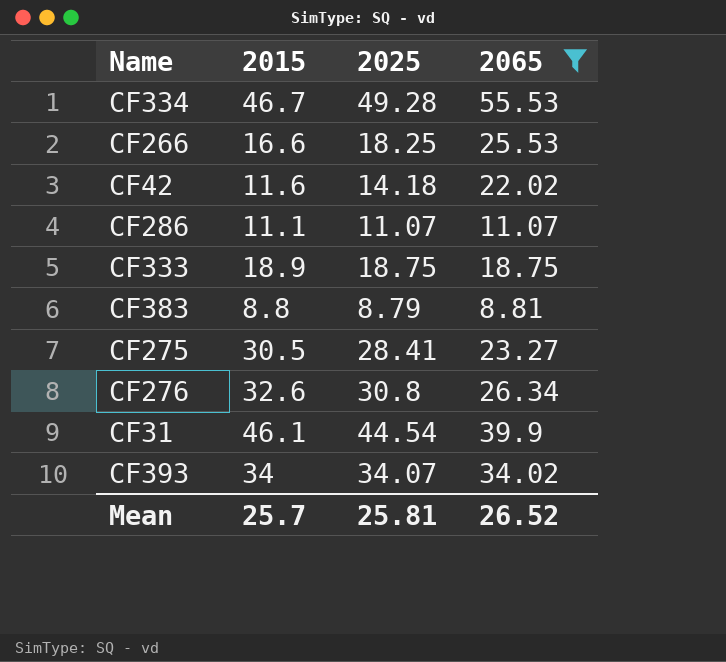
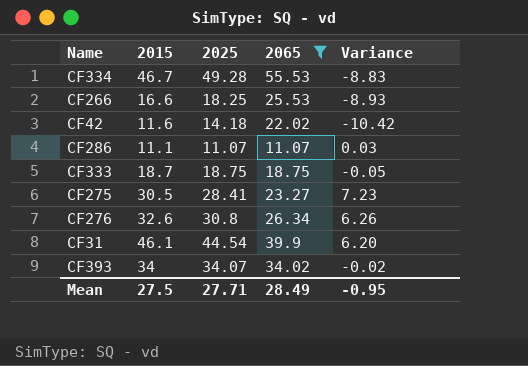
column Variance | formula: none -> [2015] - [2065]
row CF383: 8.8 | 8.79 | 8.81 -> none
CF333 | 2015: 18.9 -> 18.7
Mean | 2015: 25.7 -> 27.5
Mean | 2025: 25.81 -> 27.71
Mean | 2065: 26.52 -> 28.49

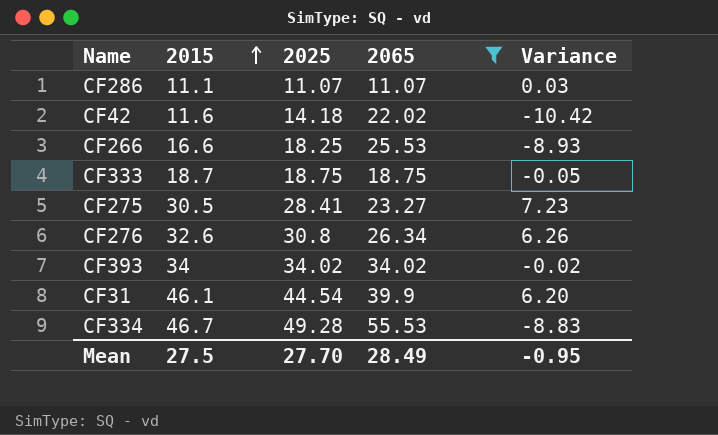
row order: none -> 2015 ascending
CF393 | 2025: 34.07 -> 34.02
Mean | 2025: 27.71 -> 27.70

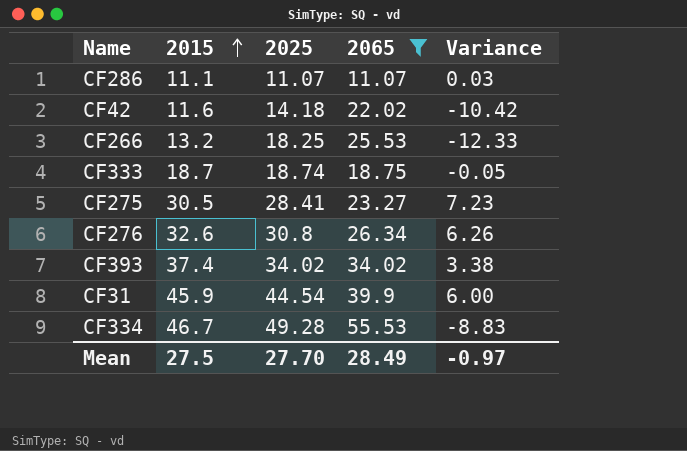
CF266 | 2015: 16.6 -> 13.2
CF266 | Variance: -8.93 -> -12.33
CF333 | 2025: 18.75 -> 18.74
CF393 | 2015: 34 -> 37.4
CF393 | Variance: -0.02 -> 3.38
CF31 | 2015: 46.1 -> 45.9
CF31 | Variance: 6.20 -> 6.00
Mean | Variance: -0.95 -> -0.97

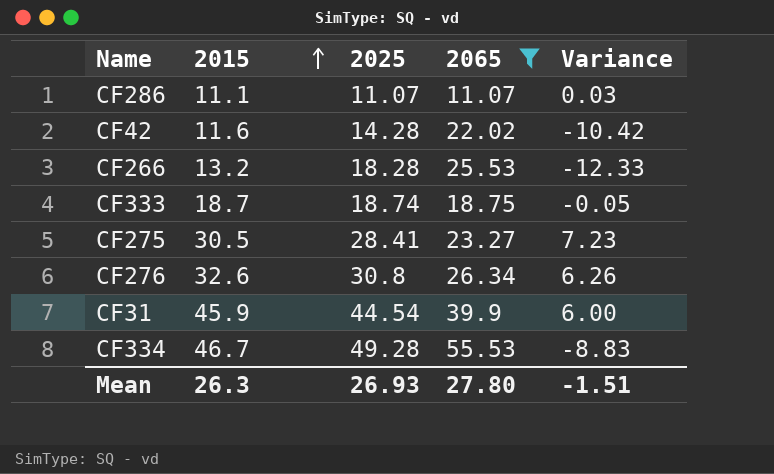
row CF393: 37.4 | 34.02 | 34.02 | 3.38 -> none
CF42 | 2025: 14.18 -> 14.28
CF266 | 2025: 18.25 -> 18.28
Mean | 2015: 27.5 -> 26.3
Mean | 2025: 27.70 -> 26.93
Mean | 2065: 28.49 -> 27.80
Mean | Variance: -0.97 -> -1.51

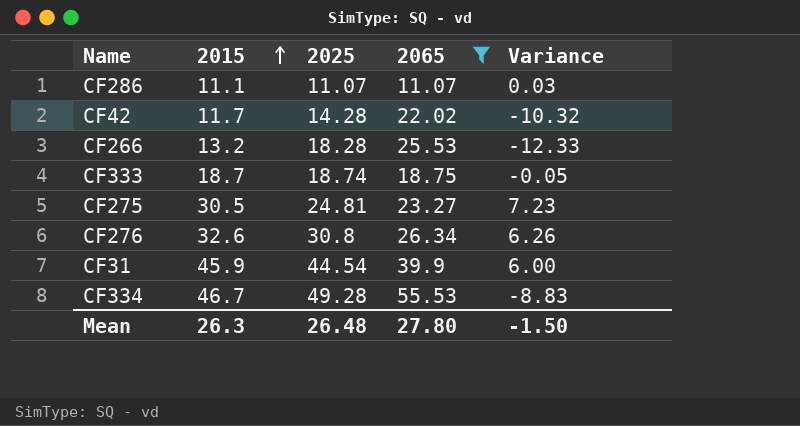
CF42 | 2015: 11.6 -> 11.7
CF42 | Variance: -10.42 -> -10.32
CF275 | 2025: 28.41 -> 24.81
Mean | 2025: 26.93 -> 26.48
Mean | Variance: -1.51 -> -1.50

